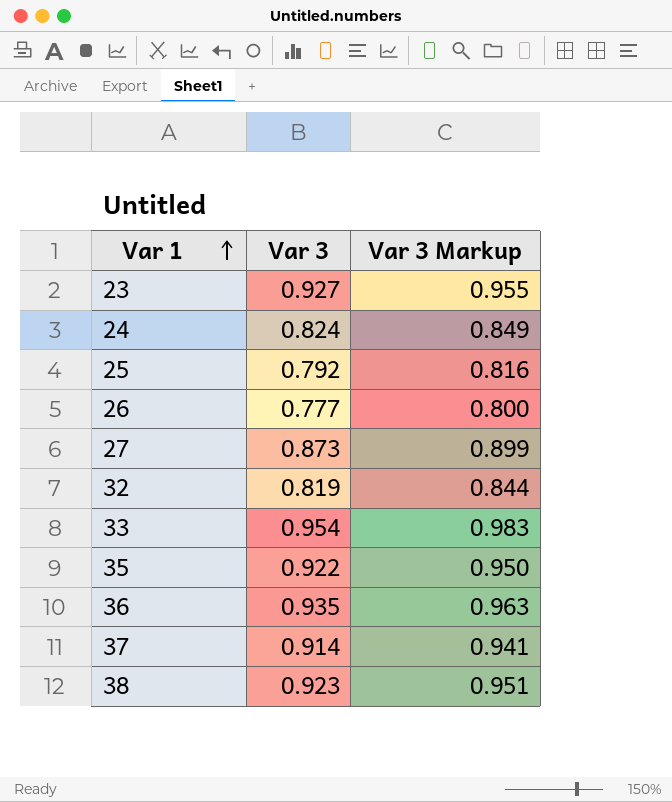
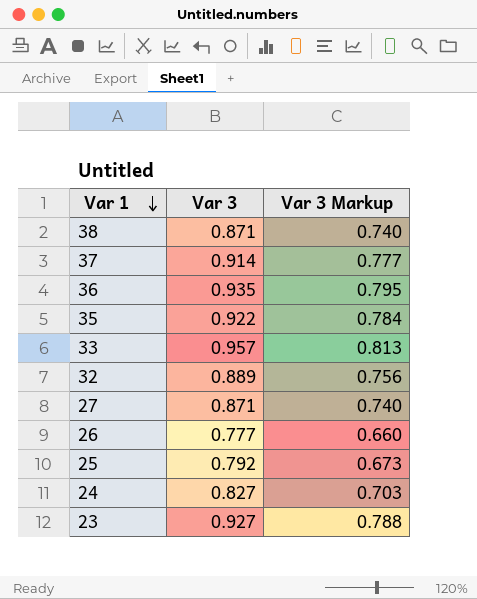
row order: Var 1 ascending -> Var 1 descending
column Var 3 Markup | formula: [Var 3] * 1.03 -> [Var 3] * 0.85
38 | Var 3: 0.923 -> 0.871
33 | Var 3: 0.954 -> 0.957
32 | Var 3: 0.819 -> 0.889
27 | Var 3: 0.873 -> 0.871
24 | Var 3: 0.824 -> 0.827

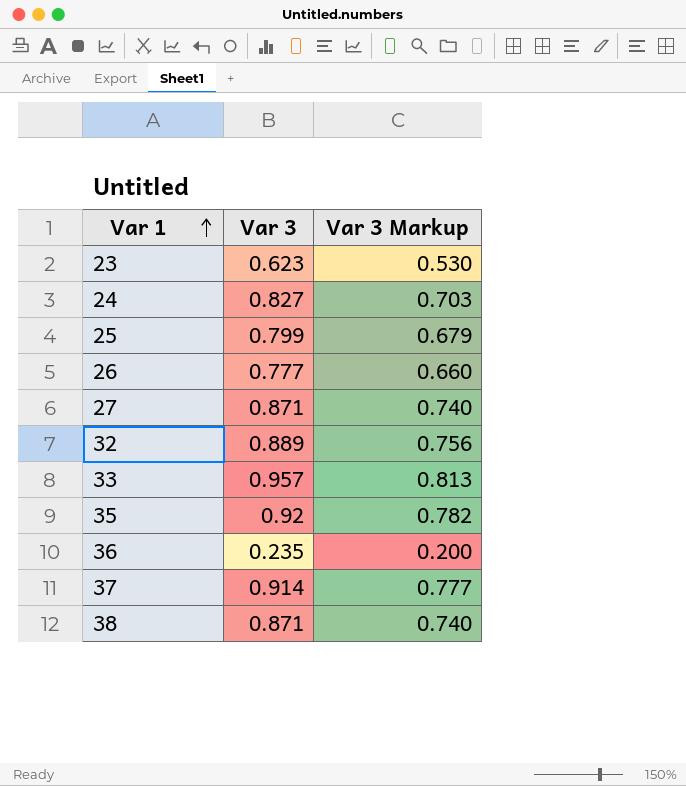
row order: Var 1 descending -> Var 1 ascending
23 | Var 3: 0.927 -> 0.623
23 | Var 3 Markup: 0.788 -> 0.530
25 | Var 3: 0.792 -> 0.799
25 | Var 3 Markup: 0.673 -> 0.679
35 | Var 3: 0.922 -> 0.92
35 | Var 3 Markup: 0.784 -> 0.782
36 | Var 3: 0.935 -> 0.235
36 | Var 3 Markup: 0.795 -> 0.200

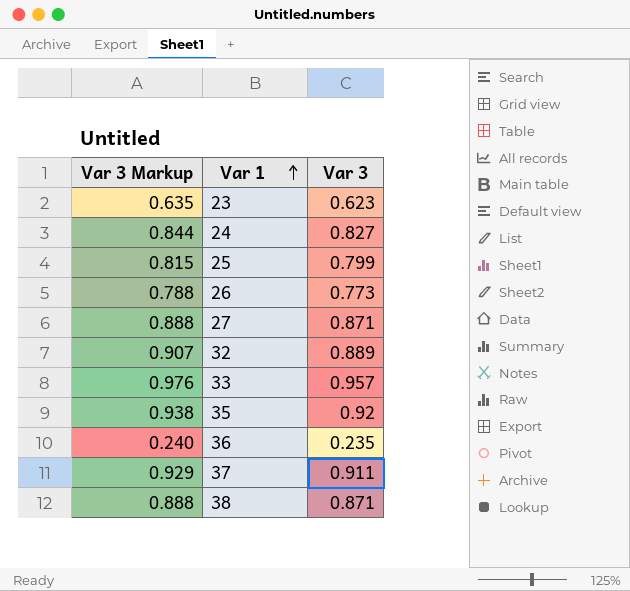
column Var 3 Markup | formula: [Var 3] * 0.85 -> [Var 3] * 1.02
column Var 3 Markup | position: 3 -> 1
26 | Var 3: 0.777 -> 0.773
37 | Var 3: 0.914 -> 0.911

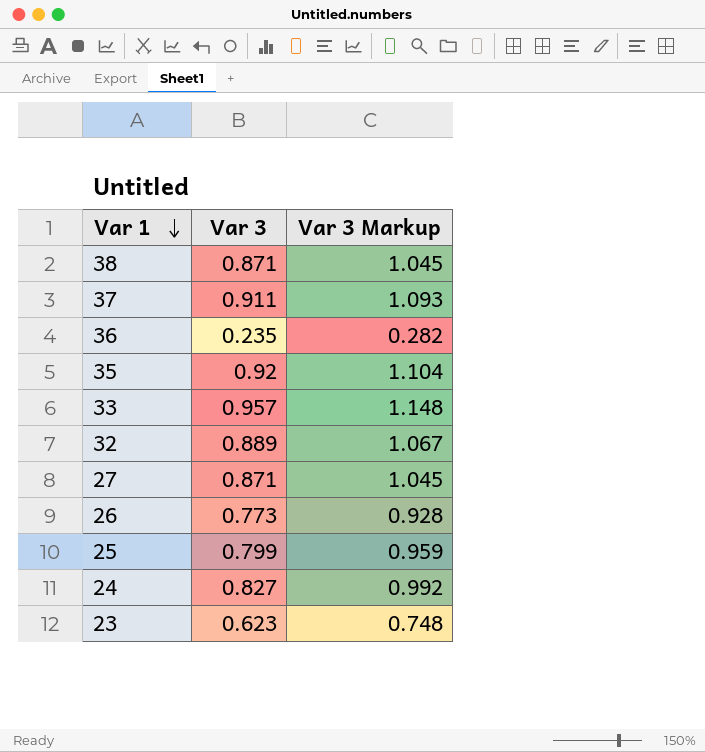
row order: Var 1 ascending -> Var 1 descending
column Var 3 Markup | formula: [Var 3] * 1.02 -> [Var 3] * 1.2
column Var 3 Markup | position: 1 -> 3

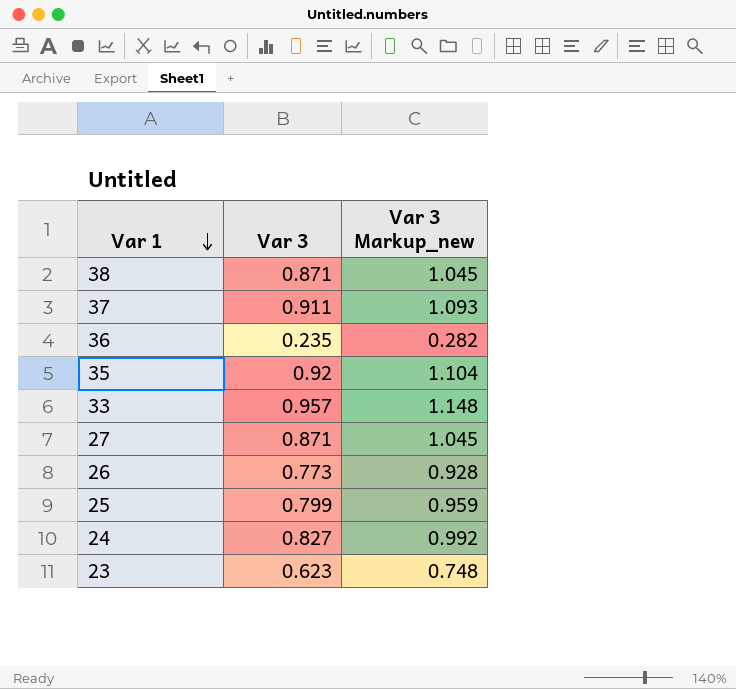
column name: Var 3 Markup -> Var 3 Markup_new
row 32: 0.889 | 1.067 -> none

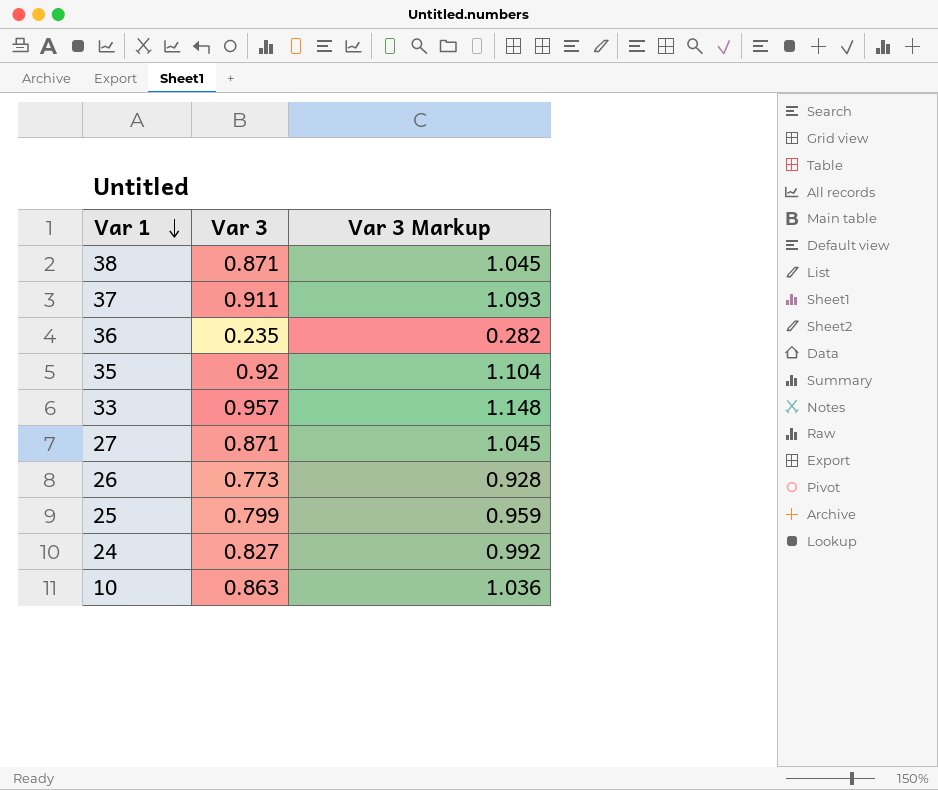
column name: Var 3 Markup_new -> Var 3 Markup
row 23: 0.623 | 0.748 -> none
row 10: none -> 0.863 | 1.036

